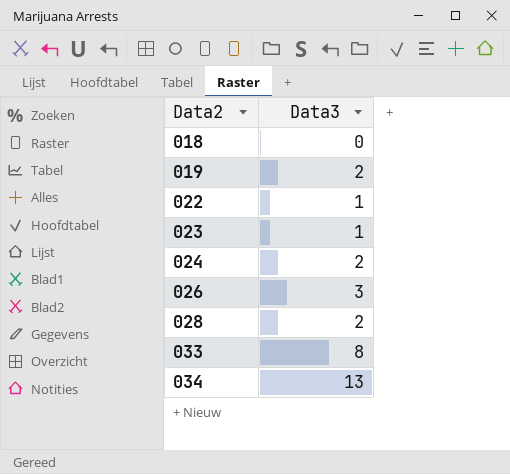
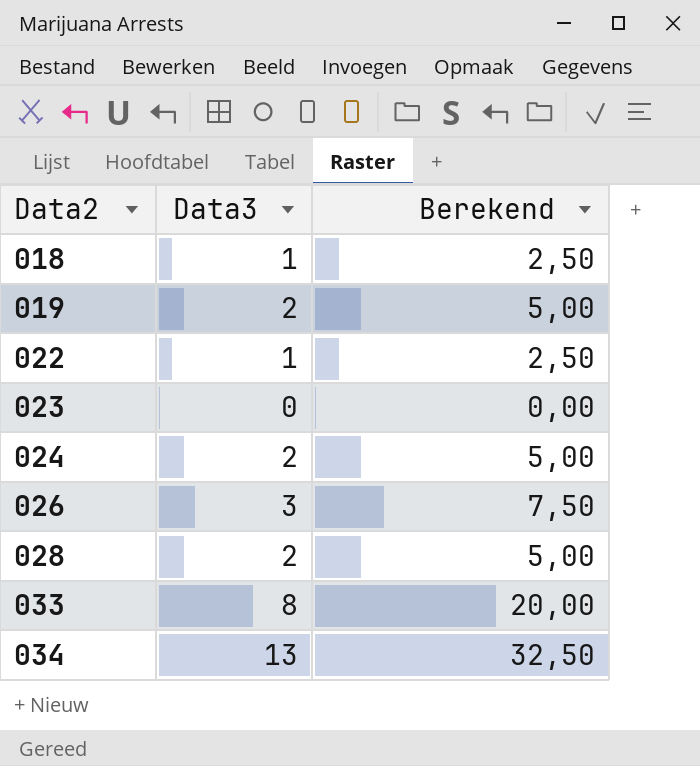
column Berekend | formula: none -> [Data3] * 2,5
018 | Data3: 0 -> 1
023 | Data3: 1 -> 0

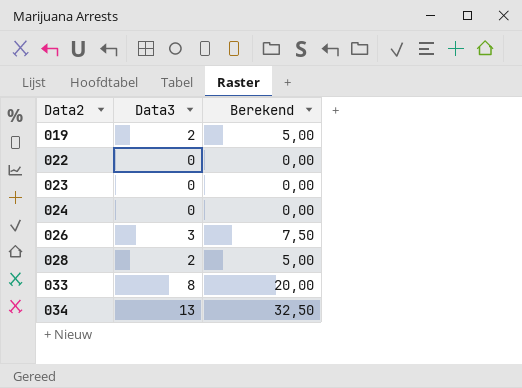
row 018: 1 | 2,50 -> none
022 | Data3: 1 -> 0
022 | Berekend: 2,50 -> 0,00
024 | Data3: 2 -> 0
024 | Berekend: 5,00 -> 0,00

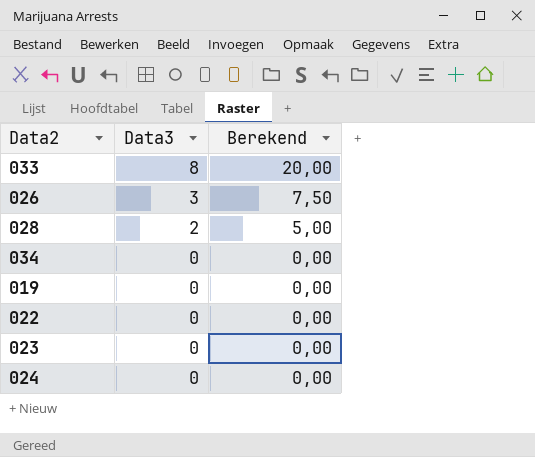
row order: Data2 ascending -> Data3 descending
034 | Data3: 13 -> 0
034 | Berekend: 32,50 -> 0,00
019 | Data3: 2 -> 0
019 | Berekend: 5,00 -> 0,00

